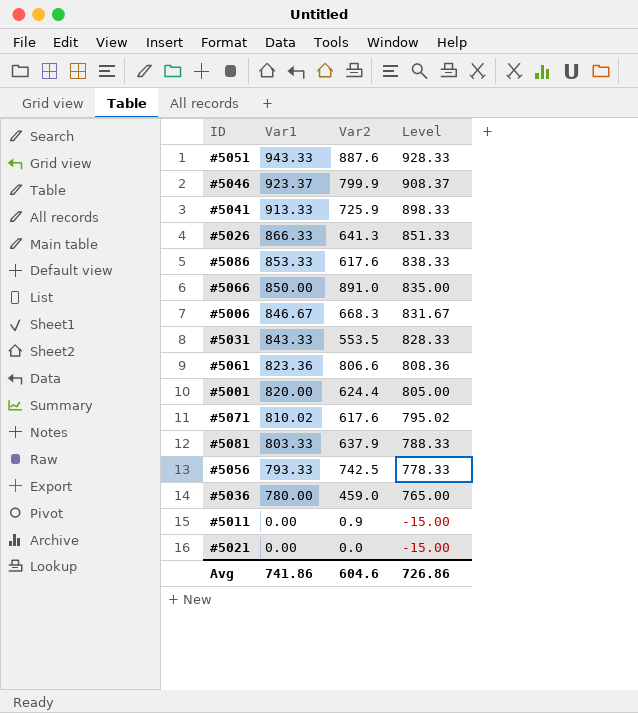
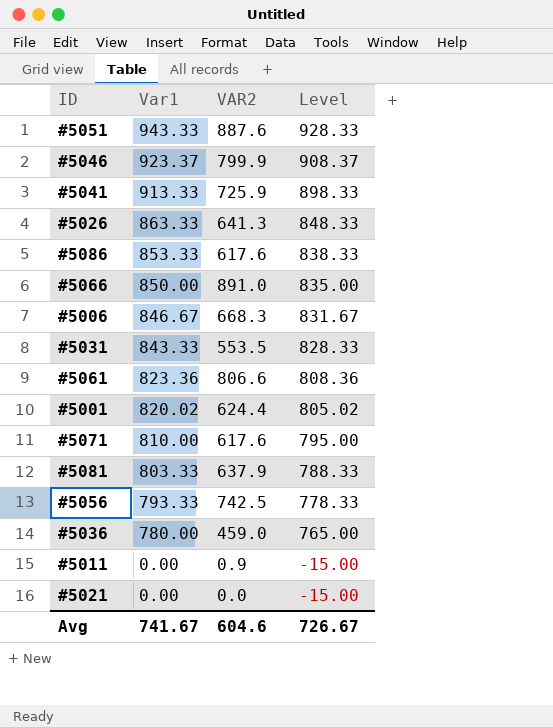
column name: Var2 -> VAR2
#5026 | Var1: 866.33 -> 863.33
#5026 | Level: 851.33 -> 848.33
#5001 | Var1: 820.00 -> 820.02
#5001 | Level: 805.00 -> 805.02
#5071 | Var1: 810.02 -> 810.00
#5071 | Level: 795.02 -> 795.00
Avg | Var1: 741.86 -> 741.67
Avg | Level: 726.86 -> 726.67

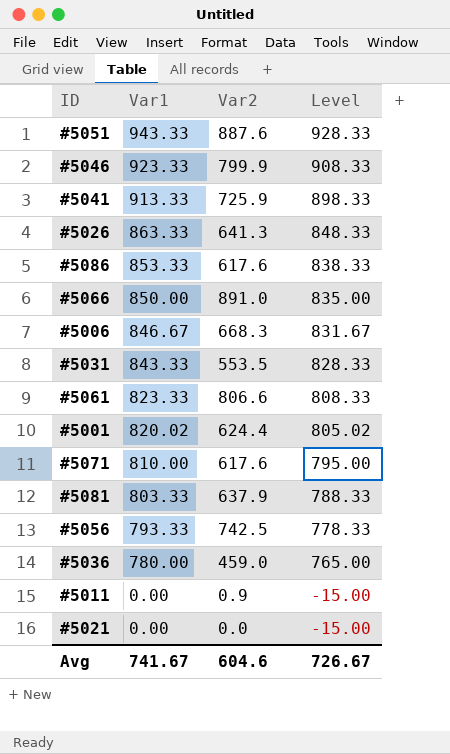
column name: VAR2 -> Var2
#5046 | Var1: 923.37 -> 923.33
#5046 | Level: 908.37 -> 908.33
#5061 | Var1: 823.36 -> 823.33
#5061 | Level: 808.36 -> 808.33

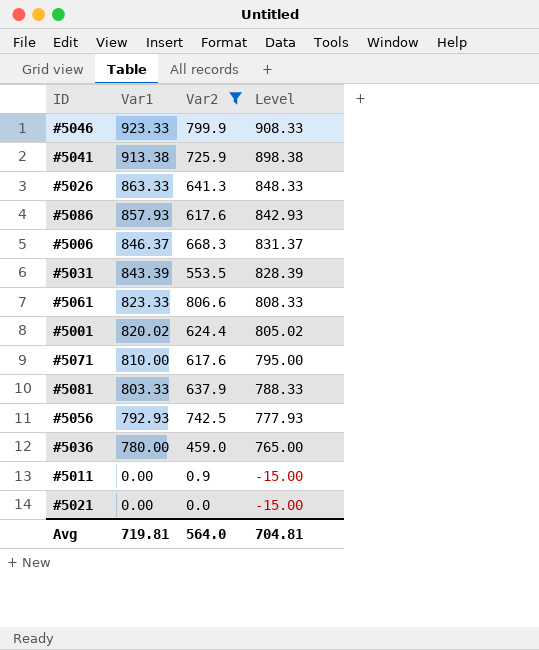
filter: none -> Var2 <= 806.6
#5041 | Var1: 913.33 -> 913.38
#5041 | Level: 898.33 -> 898.38
#5086 | Var1: 853.33 -> 857.93
#5086 | Level: 838.33 -> 842.93
#5006 | Var1: 846.67 -> 846.37
#5006 | Level: 831.67 -> 831.37
#5031 | Var1: 843.33 -> 843.39
#5031 | Level: 828.33 -> 828.39
#5056 | Var1: 793.33 -> 792.93
#5056 | Level: 778.33 -> 777.93
Avg | Var1: 741.67 -> 719.81
Avg | Var2: 604.6 -> 564.0
Avg | Level: 726.67 -> 704.81

